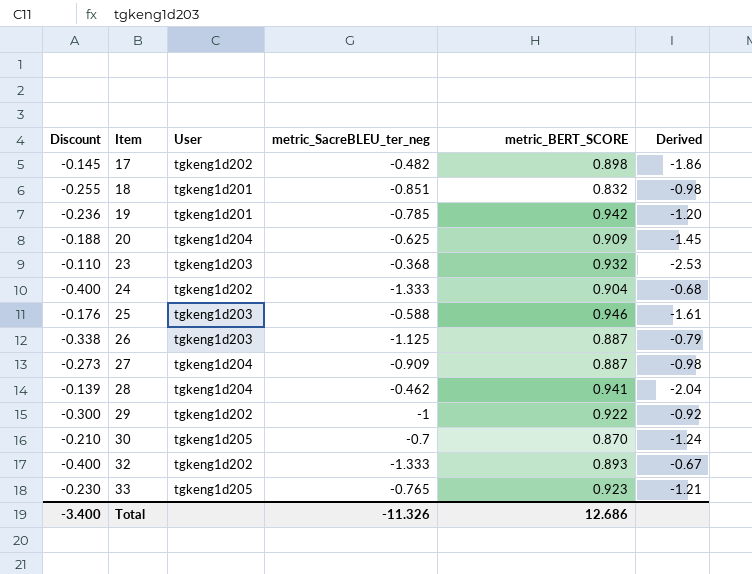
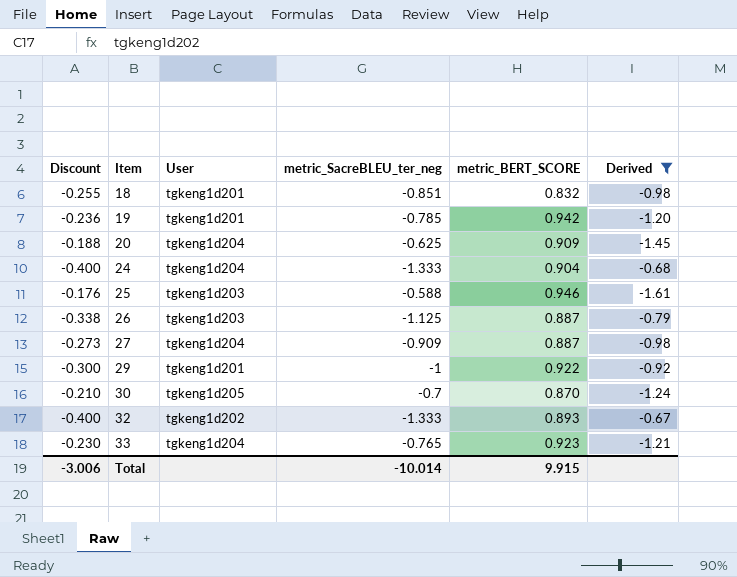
filter: none -> Derived >= -1.61
24 | User: tgkeng1d202 -> tgkeng1d204
29 | User: tgkeng1d202 -> tgkeng1d201
33 | User: tgkeng1d205 -> tgkeng1d204
Total | Discount: -3.400 -> -3.006
Total | metric_SacreBLEU_ter_neg: -11.326 -> -10.014
Total | metric_BERT_SCORE: 12.686 -> 9.915

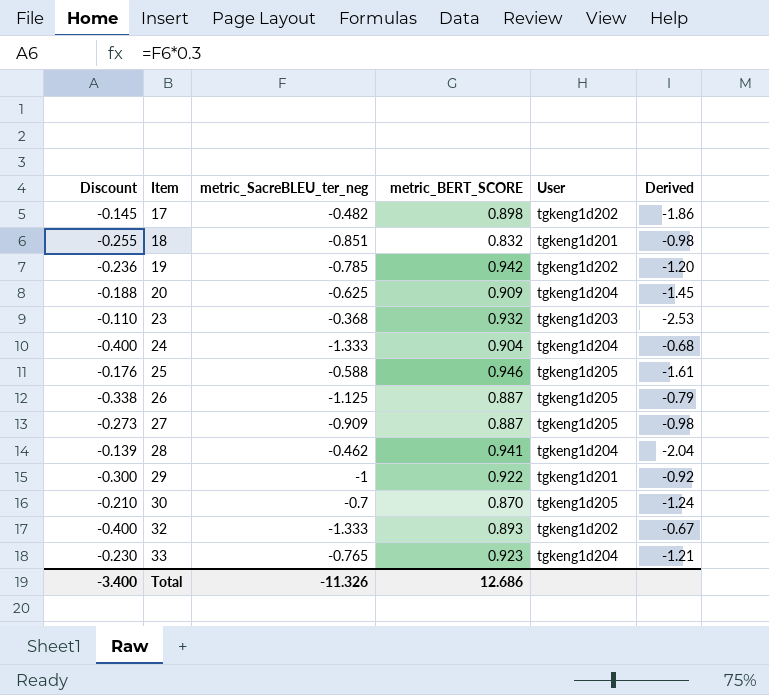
filter: Derived >= -1.61 -> none
column User | position: 3 -> 5
19 | User: tgkeng1d201 -> tgkeng1d202
25 | User: tgkeng1d203 -> tgkeng1d205
26 | User: tgkeng1d203 -> tgkeng1d205
27 | User: tgkeng1d204 -> tgkeng1d205
Total | Discount: -3.006 -> -3.400
Total | metric_SacreBLEU_ter_neg: -10.014 -> -11.326
Total | metric_BERT_SCORE: 9.915 -> 12.686

